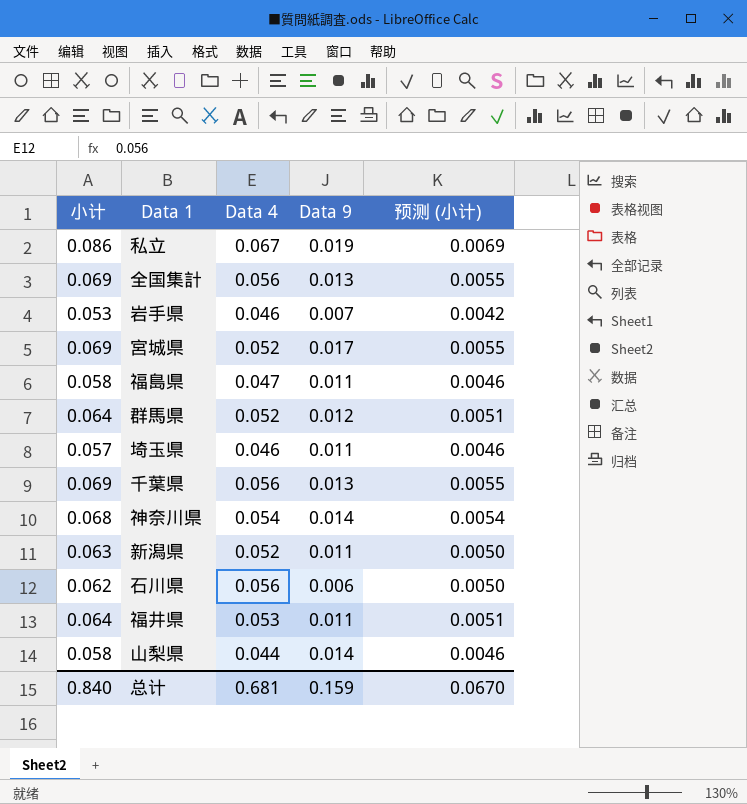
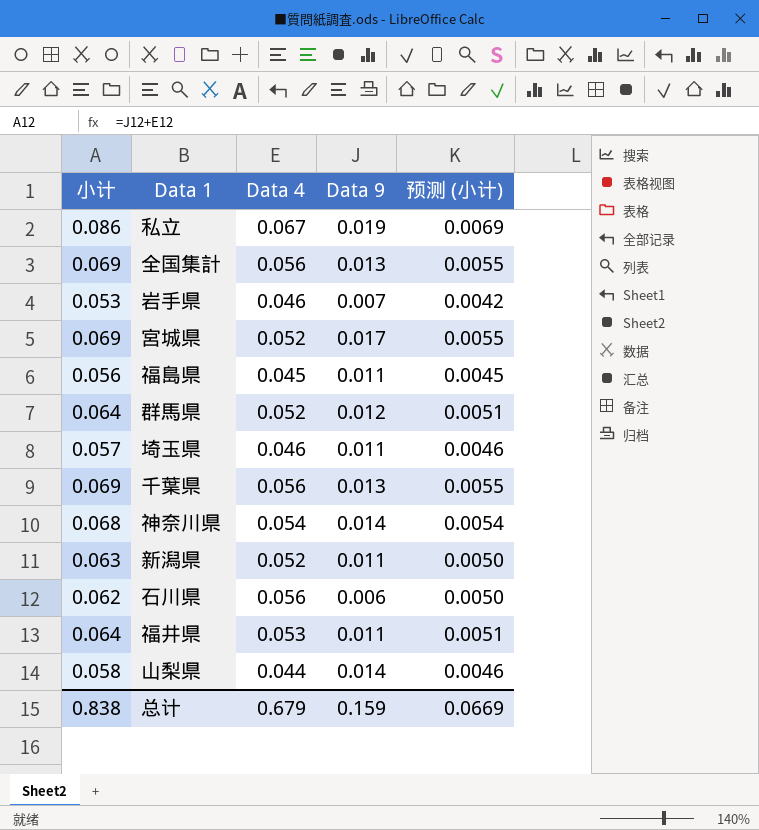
福島県 | 小计: 0.058 -> 0.056
福島県 | Data 4: 0.047 -> 0.045
福島県 | 预测 (小计): 0.0046 -> 0.0045
总计 | 小计: 0.840 -> 0.838
总计 | Data 4: 0.681 -> 0.679
总计 | 预测 (小计): 0.0670 -> 0.0669

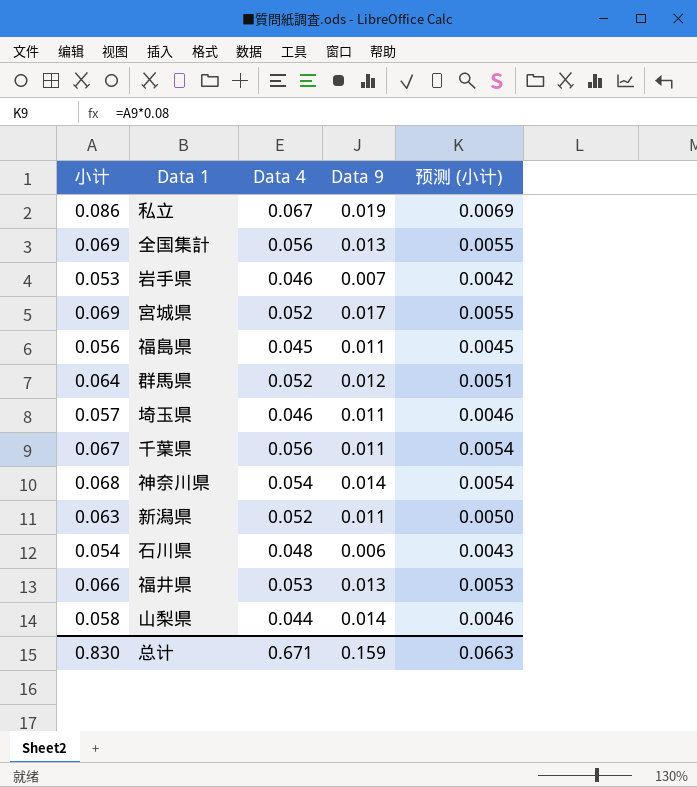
千葉県 | 小计: 0.069 -> 0.067
千葉県 | Data 9: 0.013 -> 0.011
千葉県 | 预测 (小计): 0.0055 -> 0.0054
石川県 | 小计: 0.062 -> 0.054
石川県 | Data 4: 0.056 -> 0.048
石川県 | 预测 (小计): 0.0050 -> 0.0043
福井県 | 小计: 0.064 -> 0.066
福井県 | Data 9: 0.011 -> 0.013
福井県 | 预测 (小计): 0.0051 -> 0.0053
总计 | 小计: 0.838 -> 0.830
总计 | Data 4: 0.679 -> 0.671
总计 | 预测 (小计): 0.0669 -> 0.0663

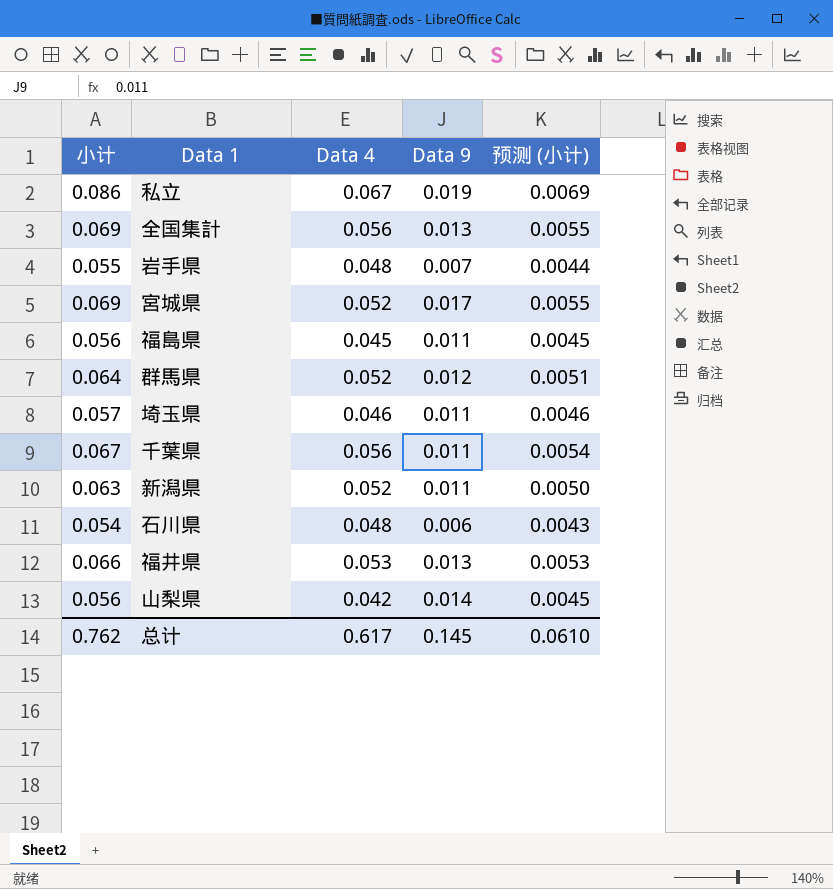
row 神奈川県: 0.068 | 0.054 | 0.014 | 0.0054 -> none
岩手県 | 小计: 0.053 -> 0.055
岩手県 | Data 4: 0.046 -> 0.048
岩手県 | 预测 (小计): 0.0042 -> 0.0044
山梨県 | 小计: 0.058 -> 0.056
山梨県 | Data 4: 0.044 -> 0.042
山梨県 | 预测 (小计): 0.0046 -> 0.0045
总计 | 小计: 0.830 -> 0.762
总计 | Data 4: 0.671 -> 0.617
总计 | Data 9: 0.159 -> 0.145
总计 | 预测 (小计): 0.0663 -> 0.0610

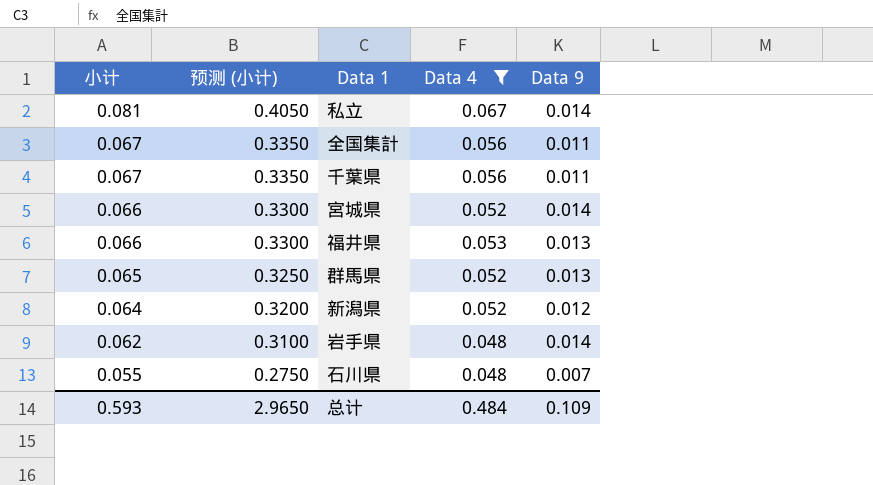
filter: none -> Data 4 >= 0.048
row order: none -> 小计 descending
column 预测 (小计) | formula: [小计] * 0.08 -> [小计] * 5
column 预测 (小计) | position: 5 -> 2
私立 | 小计: 0.086 -> 0.081
私立 | Data 9: 0.019 -> 0.014
全国集計 | 小计: 0.069 -> 0.067
全国集計 | Data 9: 0.013 -> 0.011
宮城県 | 小计: 0.069 -> 0.066
宮城県 | Data 9: 0.017 -> 0.014
群馬県 | 小计: 0.064 -> 0.065
群馬県 | Data 9: 0.012 -> 0.013
新潟県 | 小计: 0.063 -> 0.064
新潟県 | Data 9: 0.011 -> 0.012
岩手県 | 小计: 0.055 -> 0.062
岩手県 | Data 9: 0.007 -> 0.014
石川県 | 小计: 0.054 -> 0.055
石川県 | Data 9: 0.006 -> 0.007
总计 | 小计: 0.762 -> 0.593
总计 | 预测 (小计): 0.0610 -> 2.9650
总计 | Data 4: 0.617 -> 0.484
总计 | Data 9: 0.145 -> 0.109

